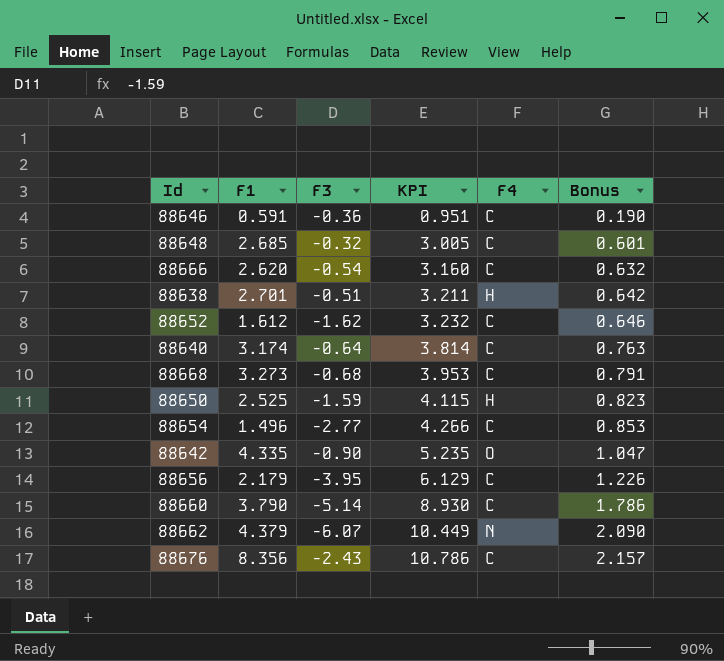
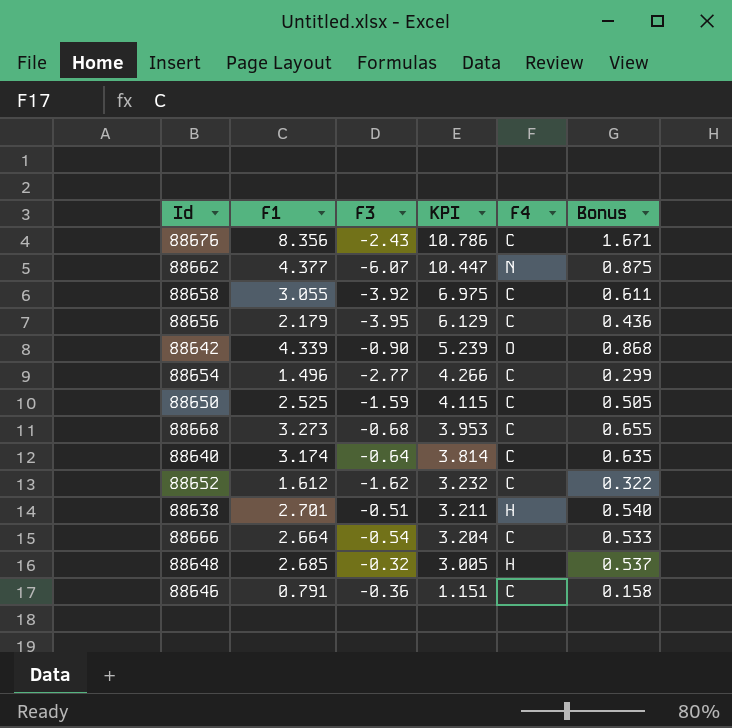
row order: KPI ascending -> KPI descending
column Bonus | formula: [KPI] * 0.2 -> [F1] * 0.2
row 88660: 3.790 | -5.14 | 8.930 | C | 1.786 -> none
88662 | F1: 4.379 -> 4.377
88662 | KPI: 10.449 -> 10.447
row 88658: none -> 3.055 | -3.92 | 6.975 | C | 0.611
88642 | F1: 4.335 -> 4.339
88642 | KPI: 5.235 -> 5.239
88650 | F4: H -> C
88666 | F1: 2.620 -> 2.664
88666 | KPI: 3.160 -> 3.204
88648 | F4: C -> H
88646 | F1: 0.591 -> 0.791
88646 | KPI: 0.951 -> 1.151

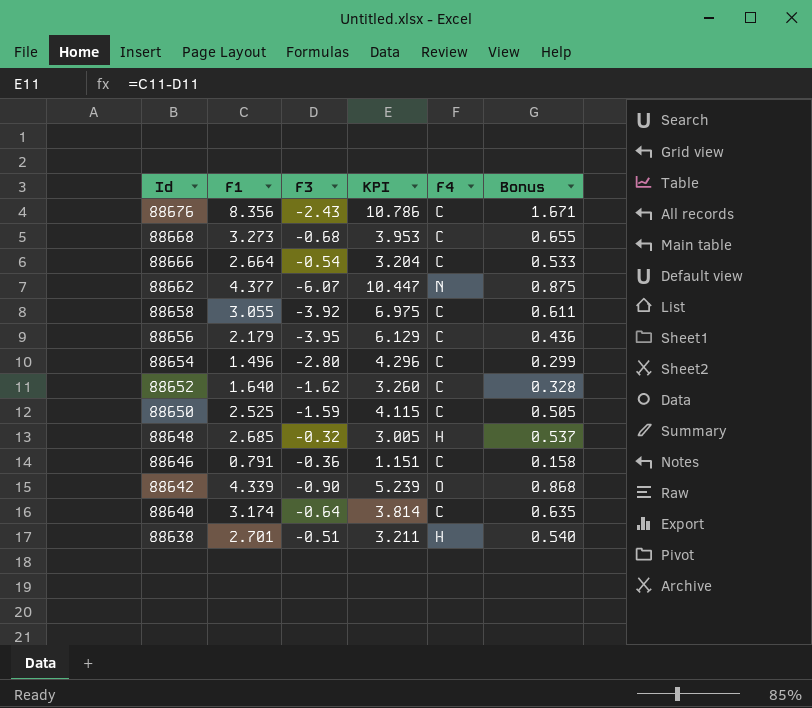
row order: KPI descending -> Id descending
88654 | F3: -2.77 -> -2.80
88654 | KPI: 4.266 -> 4.296
88652 | F1: 1.612 -> 1.640
88652 | KPI: 3.232 -> 3.260
88652 | Bonus: 0.322 -> 0.328

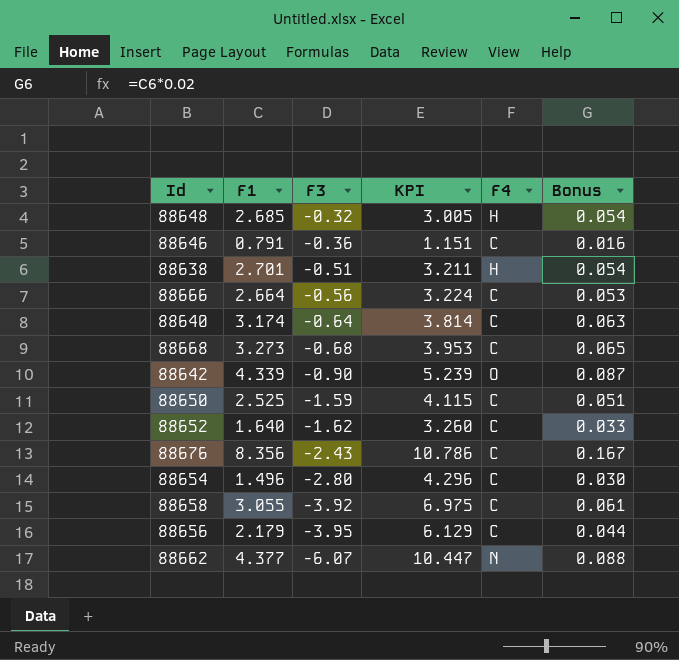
row order: Id descending -> F3 descending
column Bonus | formula: [F1] * 0.2 -> [F1] * 0.02
88666 | F3: -0.54 -> -0.56
88666 | KPI: 3.204 -> 3.224

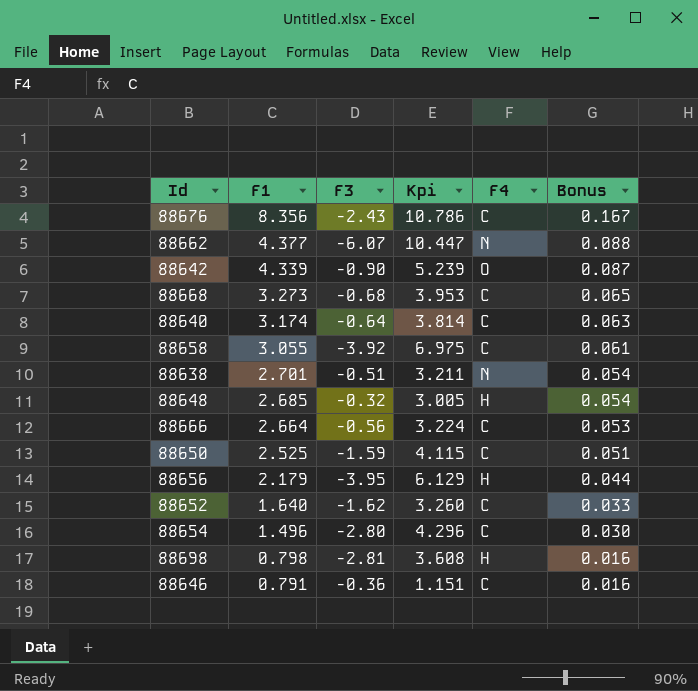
row order: F3 descending -> F1 descending
column name: KPI -> Kpi
88638 | F4: H -> N
88656 | F4: C -> H
row 88698: none -> 0.798 | -2.81 | 3.608 | H | 0.016

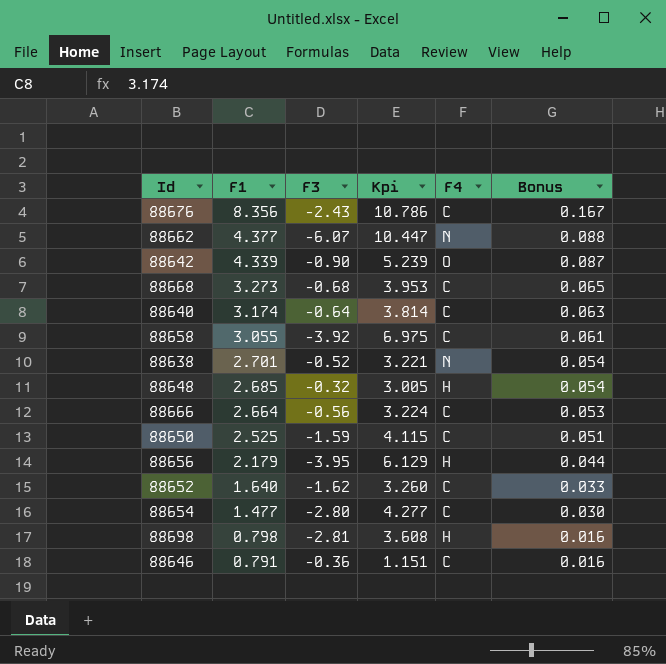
88638 | F3: -0.51 -> -0.52
88638 | Kpi: 3.211 -> 3.221
88654 | F1: 1.496 -> 1.477
88654 | Kpi: 4.296 -> 4.277

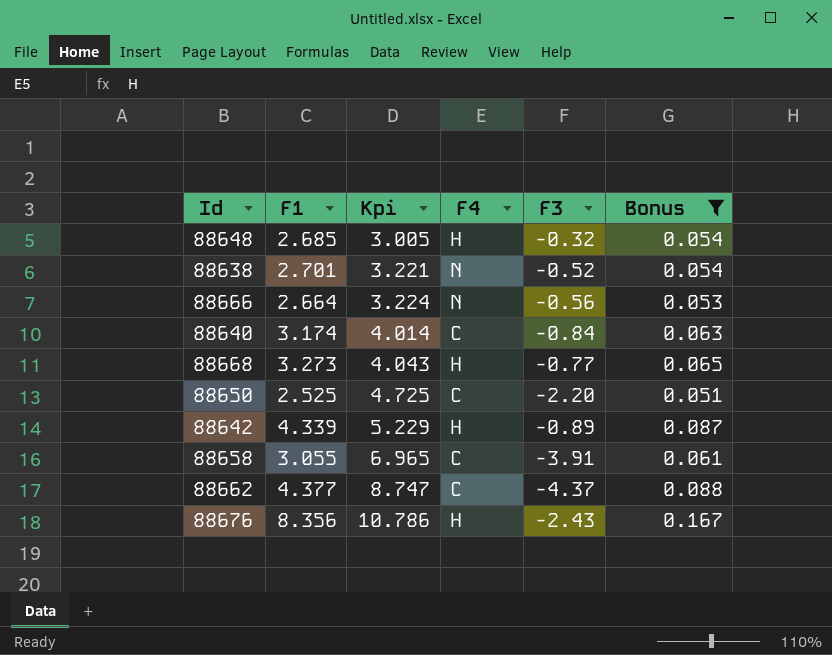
filter: none -> Bonus >= 0.051
row order: F1 descending -> Kpi ascending
column F3 | position: 3 -> 5
88666 | F4: C -> N
88640 | Kpi: 3.814 -> 4.014
88640 | F3: -0.64 -> -0.84
88668 | Kpi: 3.953 -> 4.043
88668 | F4: C -> H
88668 | F3: -0.68 -> -0.77
88650 | Kpi: 4.115 -> 4.725
88650 | F3: -1.59 -> -2.20
88642 | Kpi: 5.239 -> 5.229
88642 | F4: O -> H
88642 | F3: -0.90 -> -0.89
88658 | Kpi: 6.975 -> 6.965
88658 | F3: -3.92 -> -3.91
88662 | Kpi: 10.447 -> 8.747
88662 | F4: N -> C
88662 | F3: -6.07 -> -4.37
88676 | F4: C -> H

